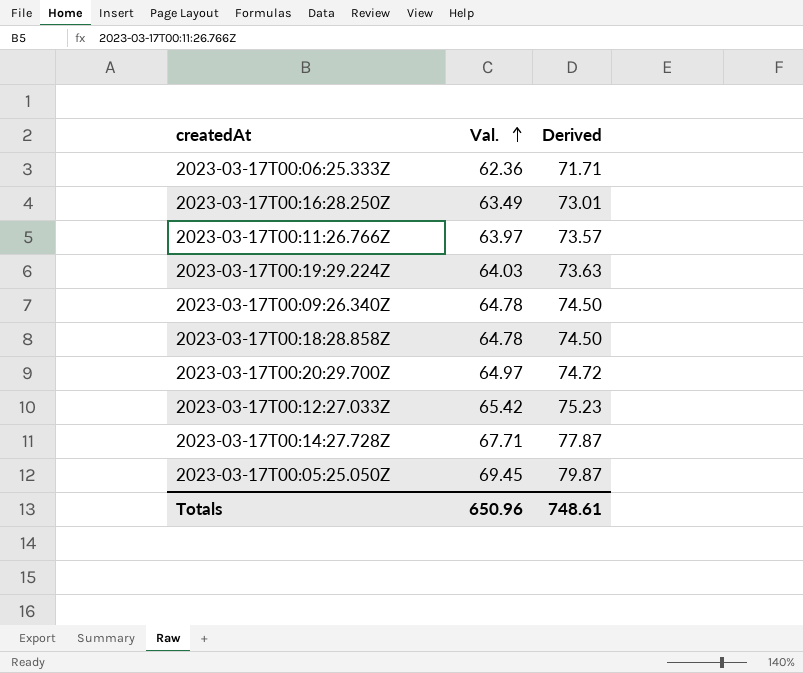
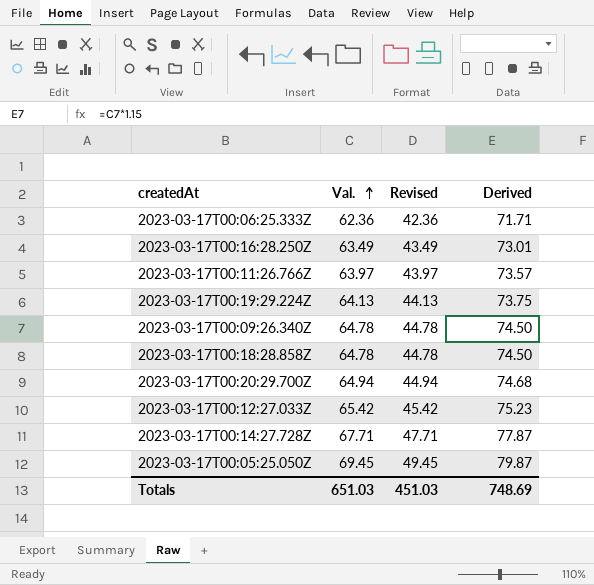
column Revised | formula: none -> [Val.] - 20
2023-03-17T00:19:29.224Z | Val.: 64.03 -> 64.13
2023-03-17T00:19:29.224Z | Derived: 73.63 -> 73.75
2023-03-17T00:20:29.700Z | Val.: 64.97 -> 64.94
2023-03-17T00:20:29.700Z | Derived: 74.72 -> 74.68
Totals | Val.: 650.96 -> 651.03
Totals | Derived: 748.61 -> 748.69

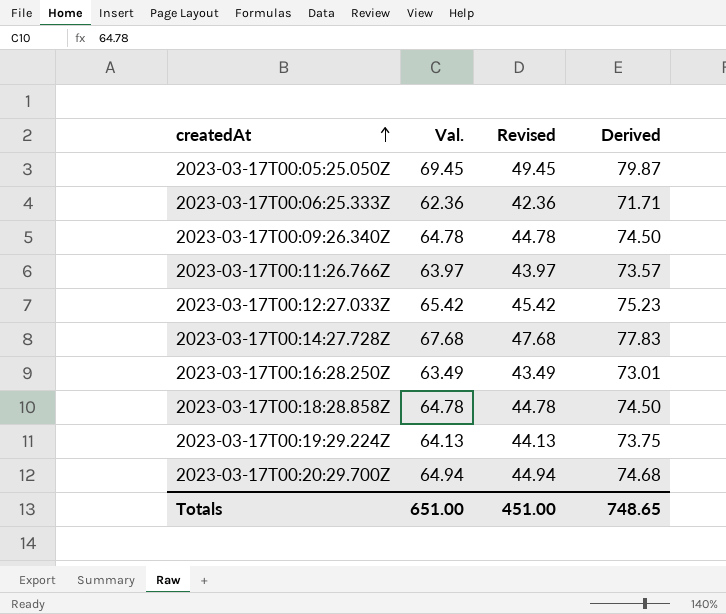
row order: Val. ascending -> createdAt ascending
2023-03-17T00:14:27.728Z | Val.: 67.71 -> 67.68
2023-03-17T00:14:27.728Z | Revised: 47.71 -> 47.68
2023-03-17T00:14:27.728Z | Derived: 77.87 -> 77.83
Totals | Val.: 651.03 -> 651.00
Totals | Revised: 451.03 -> 451.00
Totals | Derived: 748.69 -> 748.65

